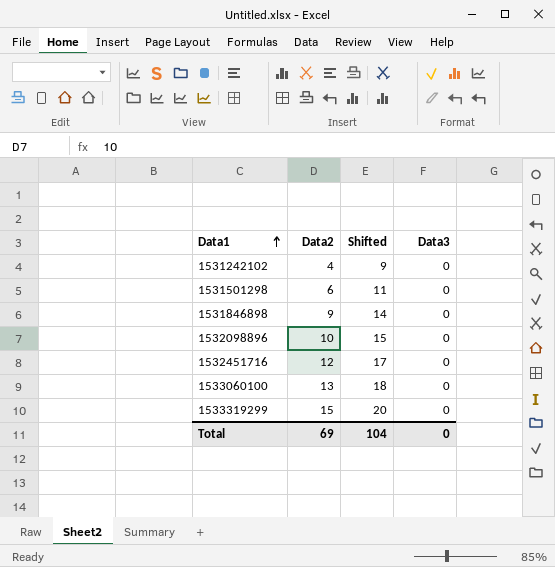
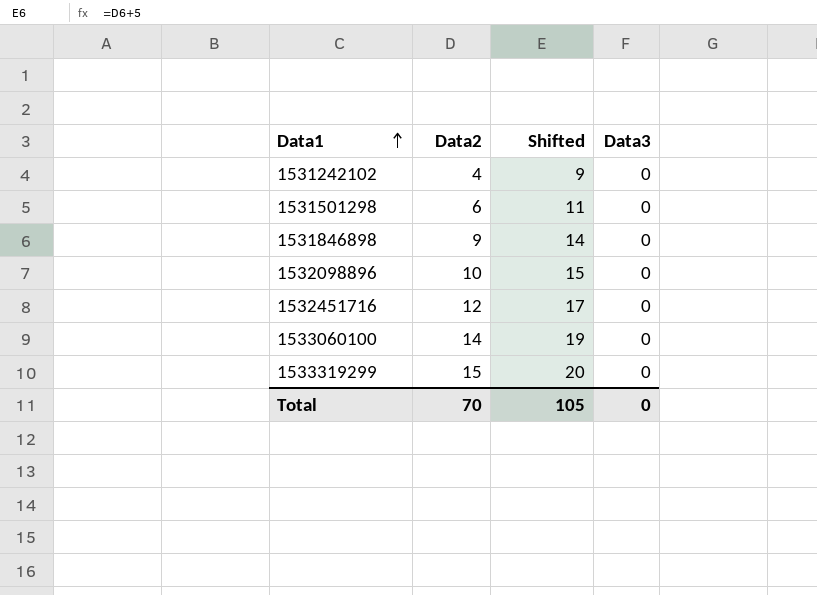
1533060100 | Data2: 13 -> 14
1533060100 | Shifted: 18 -> 19
Total | Data2: 69 -> 70
Total | Shifted: 104 -> 105

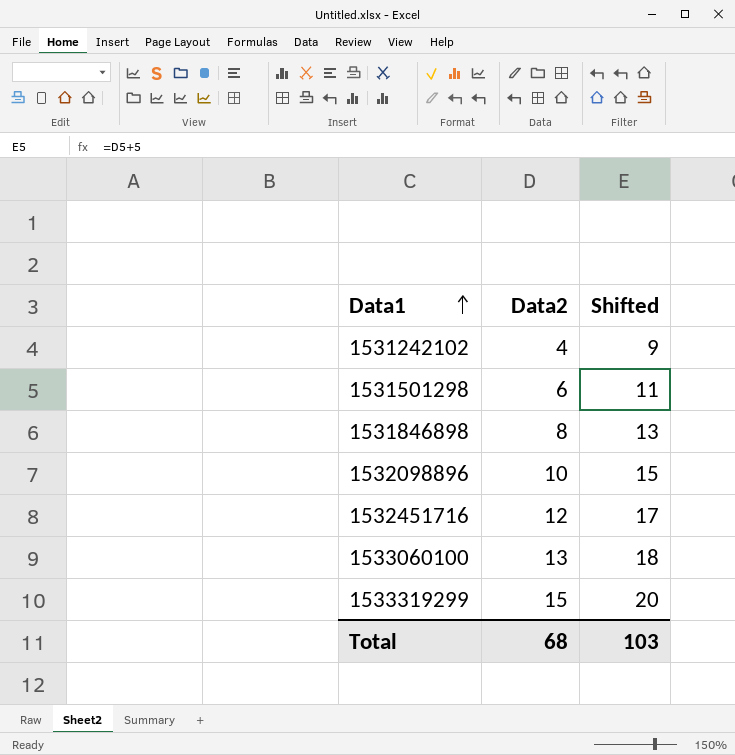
column Data3 | position: 4 -> none
1531846898 | Data2: 9 -> 8
1531846898 | Shifted: 14 -> 13
1533060100 | Data2: 14 -> 13
1533060100 | Shifted: 19 -> 18
Total | Data2: 70 -> 68
Total | Shifted: 105 -> 103

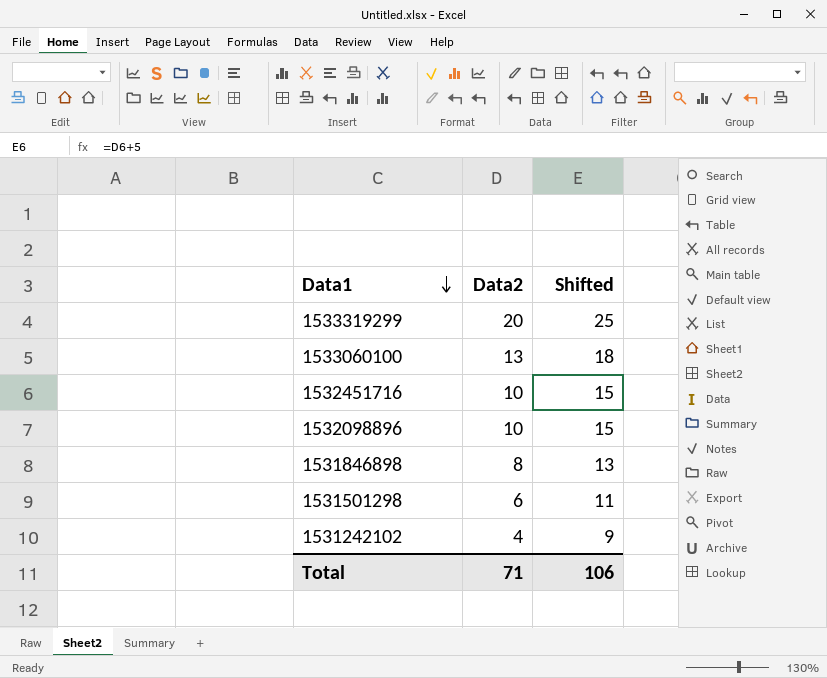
row order: Data1 ascending -> Data1 descending
1533319299 | Data2: 15 -> 20
1533319299 | Shifted: 20 -> 25
1532451716 | Data2: 12 -> 10
1532451716 | Shifted: 17 -> 15
Total | Data2: 68 -> 71
Total | Shifted: 103 -> 106

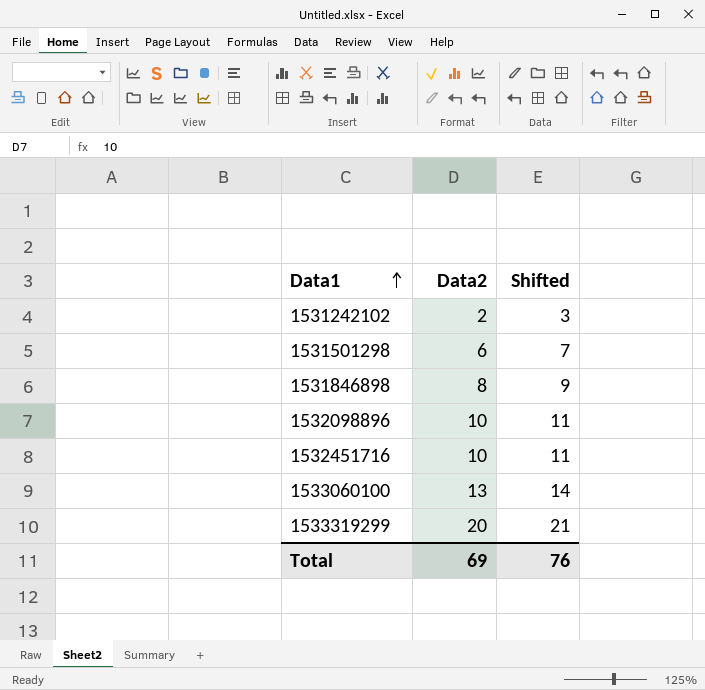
row order: Data1 descending -> Data1 ascending
column Shifted | formula: [Data2] + 5 -> [Data2] + 1
1531242102 | Data2: 4 -> 2
Total | Data2: 71 -> 69
Total | Shifted: 106 -> 76

